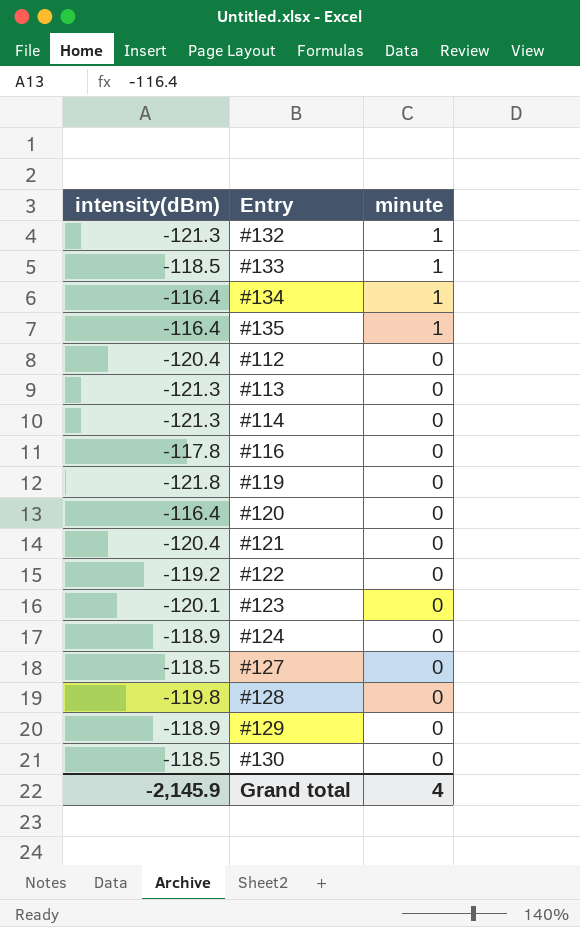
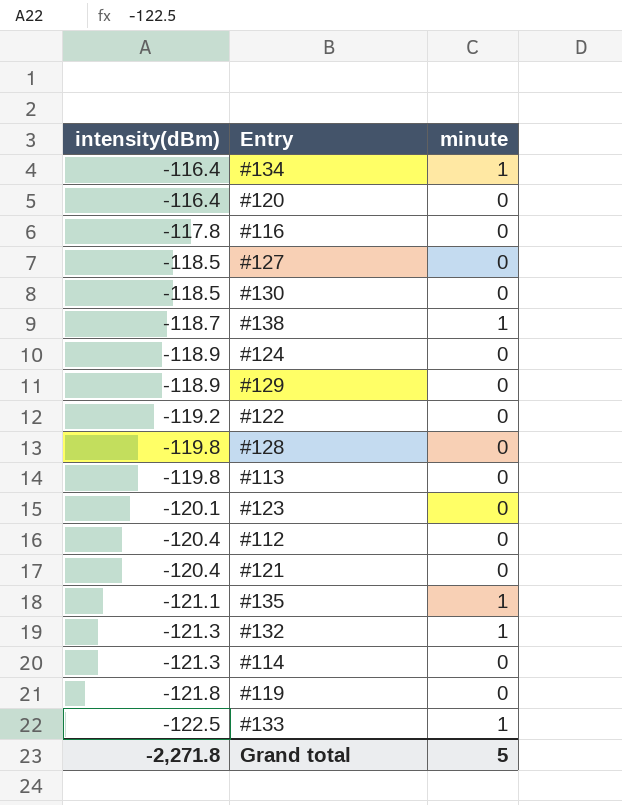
row order: minute descending -> intensity(dBm) descending
row #138: none -> -118.7 | 1
#113 | intensity(dBm): -121.3 -> -119.8
#135 | intensity(dBm): -116.4 -> -121.1
#133 | intensity(dBm): -118.5 -> -122.5
Grand total | intensity(dBm): -2,145.9 -> -2,271.8
Grand total | minute: 4 -> 5

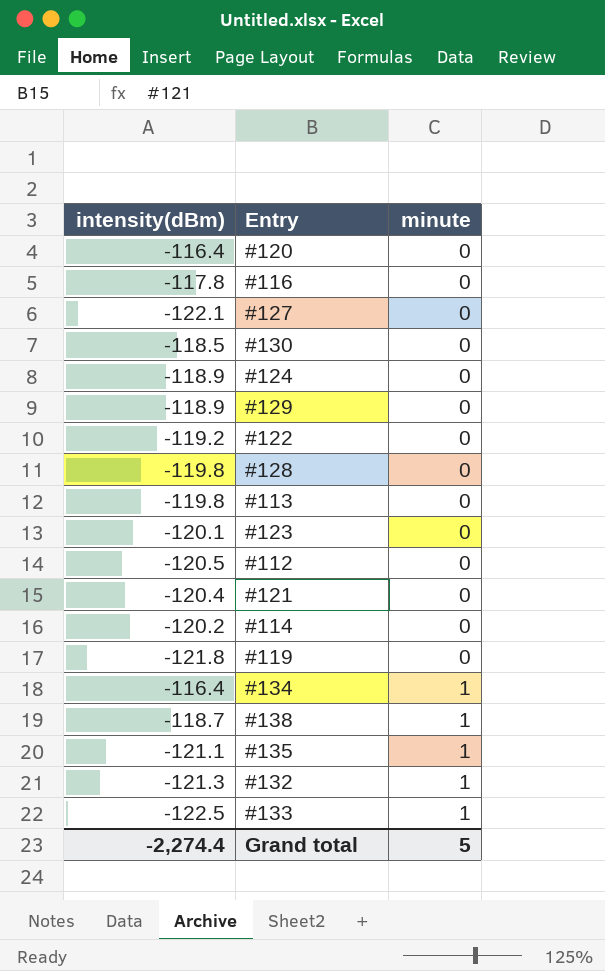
row order: intensity(dBm) descending -> minute ascending
#127 | intensity(dBm): -118.5 -> -122.1
#112 | intensity(dBm): -120.4 -> -120.5
#114 | intensity(dBm): -121.3 -> -120.2
Grand total | intensity(dBm): -2,271.8 -> -2,274.4

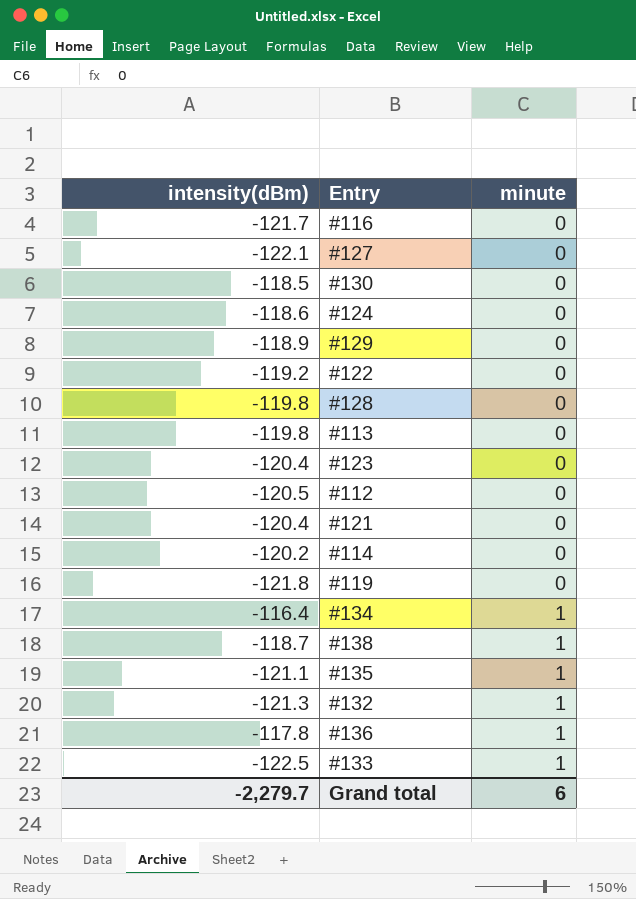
row #120: -116.4 | 0 -> none
#116 | intensity(dBm): -117.8 -> -121.7
#124 | intensity(dBm): -118.9 -> -118.6
#123 | intensity(dBm): -120.1 -> -120.4
row #136: none -> -117.8 | 1
Grand total | intensity(dBm): -2,274.4 -> -2,279.7
Grand total | minute: 5 -> 6

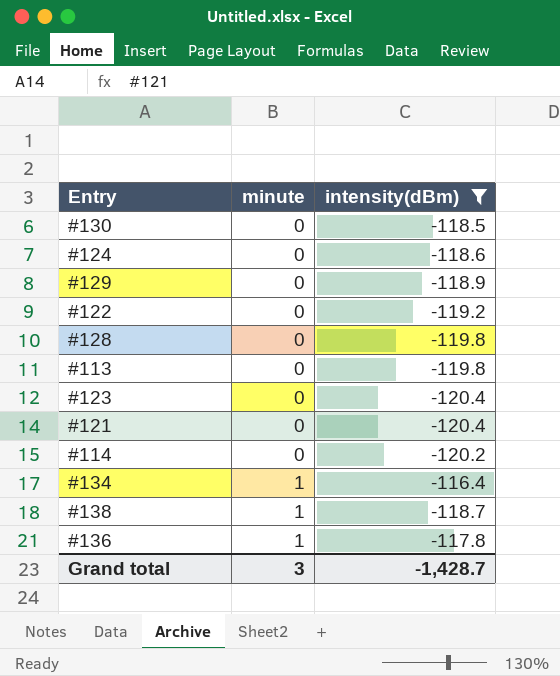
filter: none -> intensity(dBm) >= -120.4
column intensity(dBm) | position: 1 -> 3
Grand total | minute: 6 -> 3
Grand total | intensity(dBm): -2,279.7 -> -1,428.7

